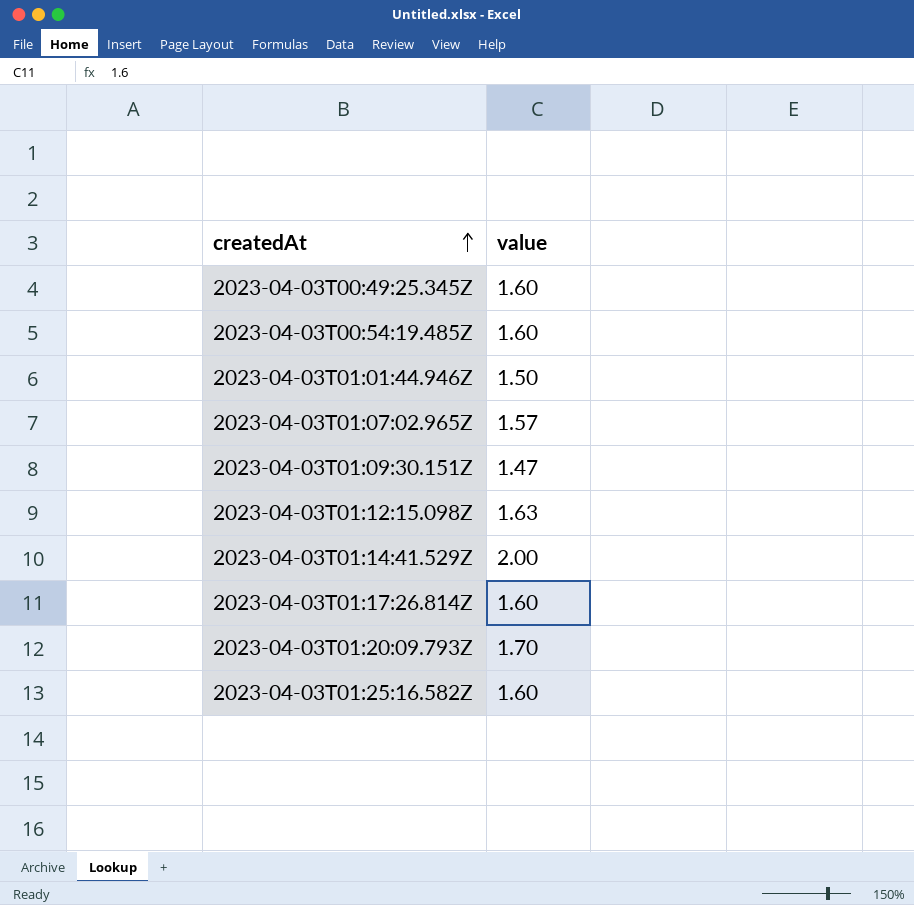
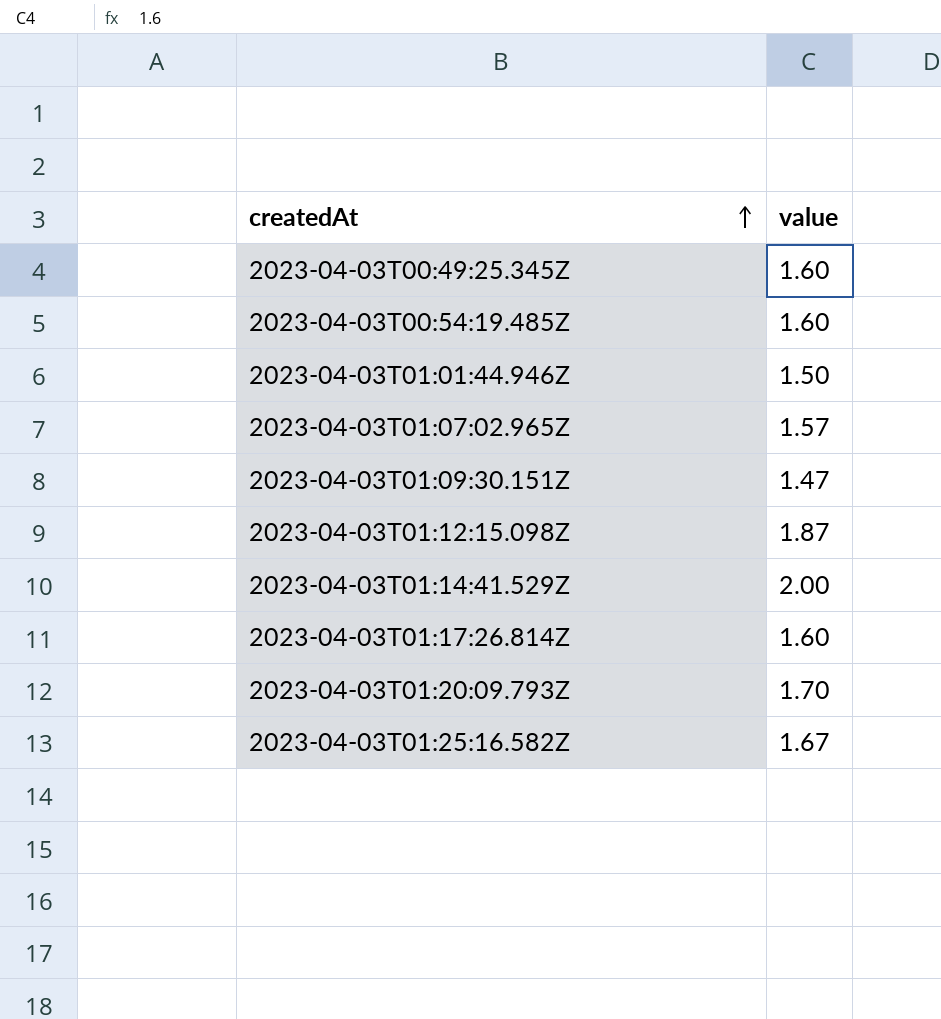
2023-04-03T01:12:15.098Z | value: 1.63 -> 1.87
2023-04-03T01:25:16.582Z | value: 1.60 -> 1.67

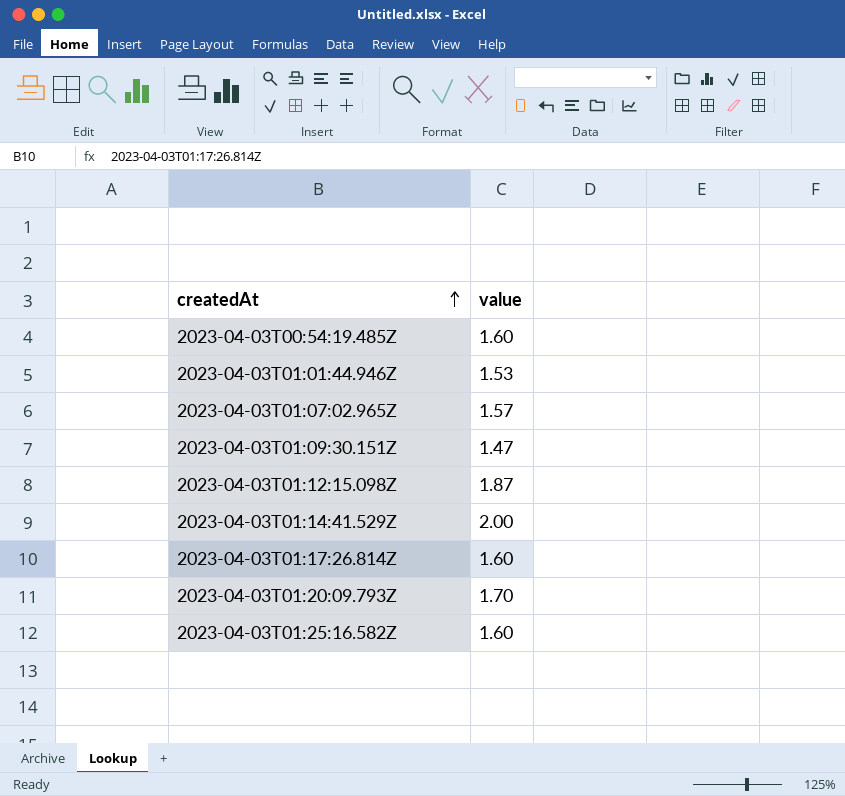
row 2023-04-03T00:49:25.345Z: 1.60 -> none
2023-04-03T01:01:44.946Z | value: 1.50 -> 1.53
2023-04-03T01:25:16.582Z | value: 1.67 -> 1.60

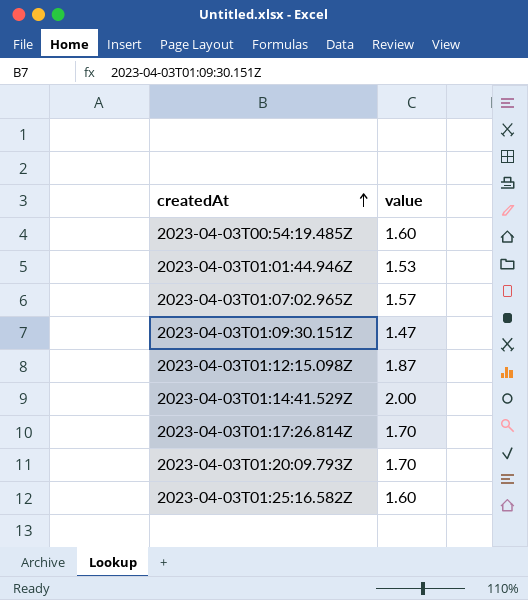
2023-04-03T01:17:26.814Z | value: 1.60 -> 1.70

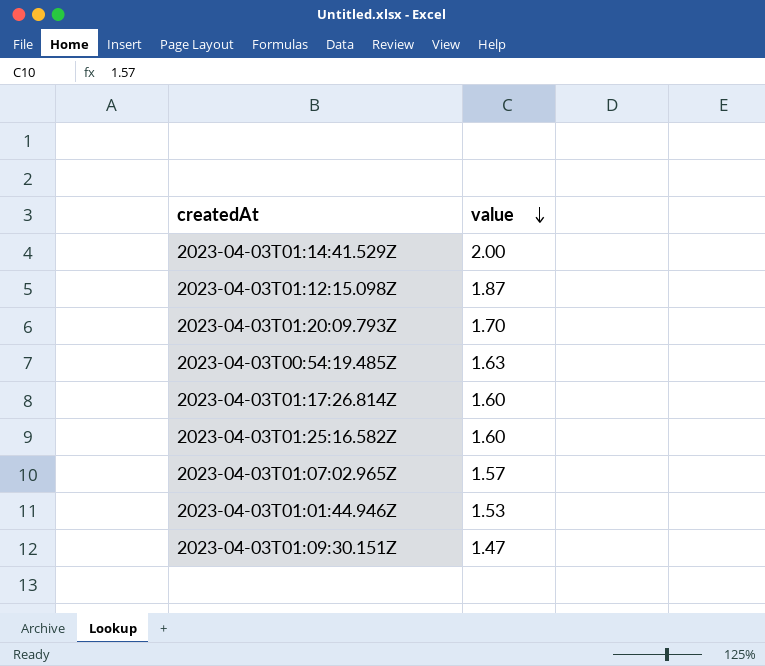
row order: createdAt ascending -> value descending
2023-04-03T00:54:19.485Z | value: 1.60 -> 1.63
2023-04-03T01:17:26.814Z | value: 1.70 -> 1.60

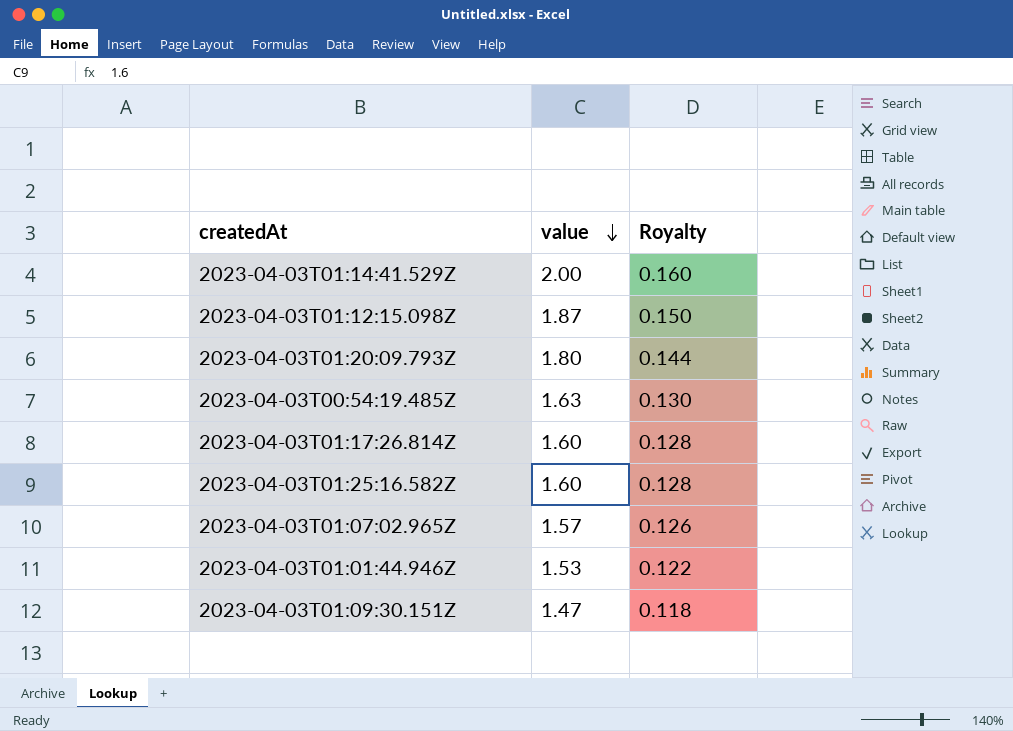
column Royalty | formula: none -> [value] * 0.08
2023-04-03T01:20:09.793Z | value: 1.70 -> 1.80

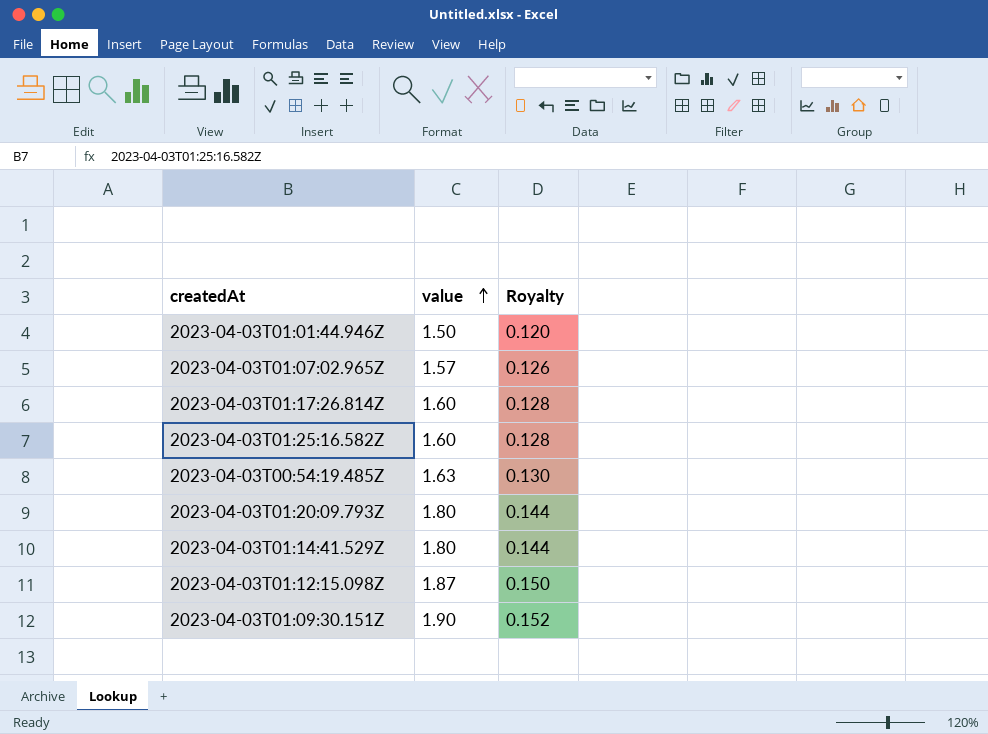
row order: value descending -> value ascending
2023-04-03T01:01:44.946Z | value: 1.53 -> 1.50
2023-04-03T01:01:44.946Z | Royalty: 0.122 -> 0.120
2023-04-03T01:14:41.529Z | value: 2.00 -> 1.80
2023-04-03T01:14:41.529Z | Royalty: 0.160 -> 0.144
2023-04-03T01:09:30.151Z | value: 1.47 -> 1.90
2023-04-03T01:09:30.151Z | Royalty: 0.118 -> 0.152

